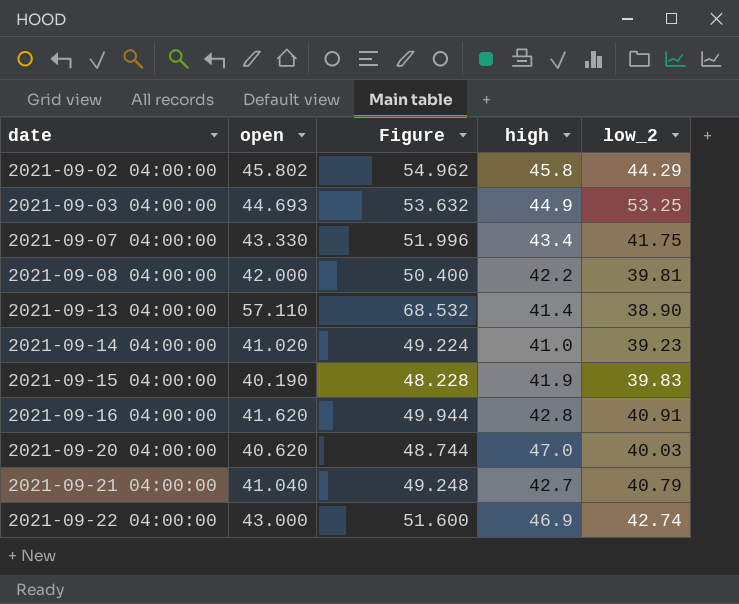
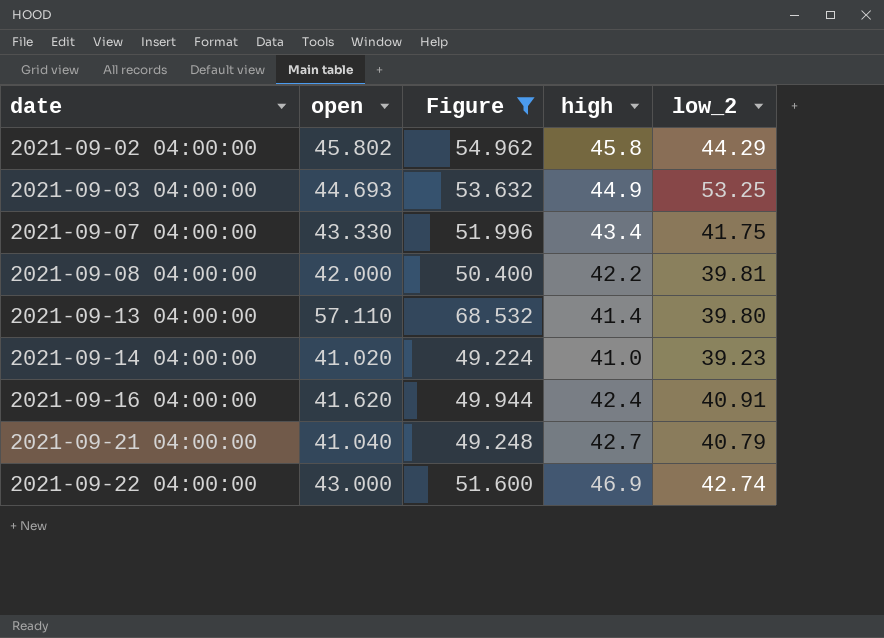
filter: none -> Figure >= 49.224
2021-09-13 04:00:00 | low_2: 38.90 -> 39.80
2021-09-16 04:00:00 | high: 42.8 -> 42.4

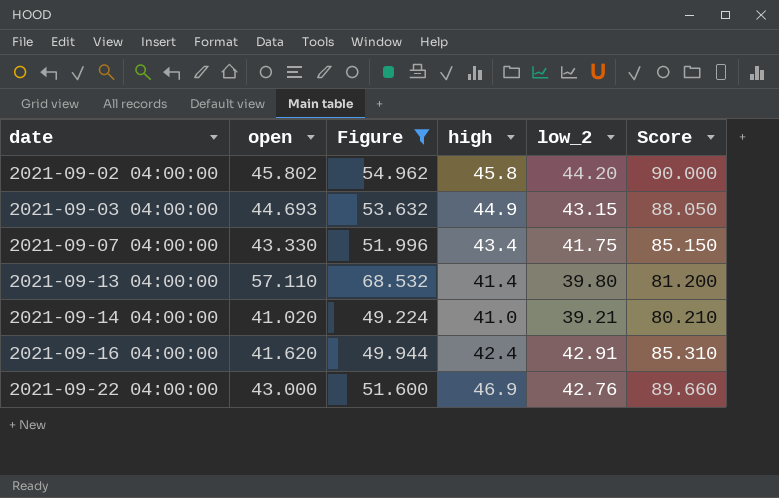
column Score | formula: none -> [high] + [low_2]
row 2021-09-08 04:00:00: 42.000 | 50.400 | 42.2 | 39.81 -> none
row 2021-09-21 04:00:00: 41.040 | 49.248 | 42.7 | 40.79 -> none
2021-09-02 04:00:00 | low_2: 44.29 -> 44.20
2021-09-03 04:00:00 | low_2: 53.25 -> 43.15
2021-09-14 04:00:00 | low_2: 39.23 -> 39.21
2021-09-16 04:00:00 | low_2: 40.91 -> 42.91
2021-09-22 04:00:00 | low_2: 42.74 -> 42.76

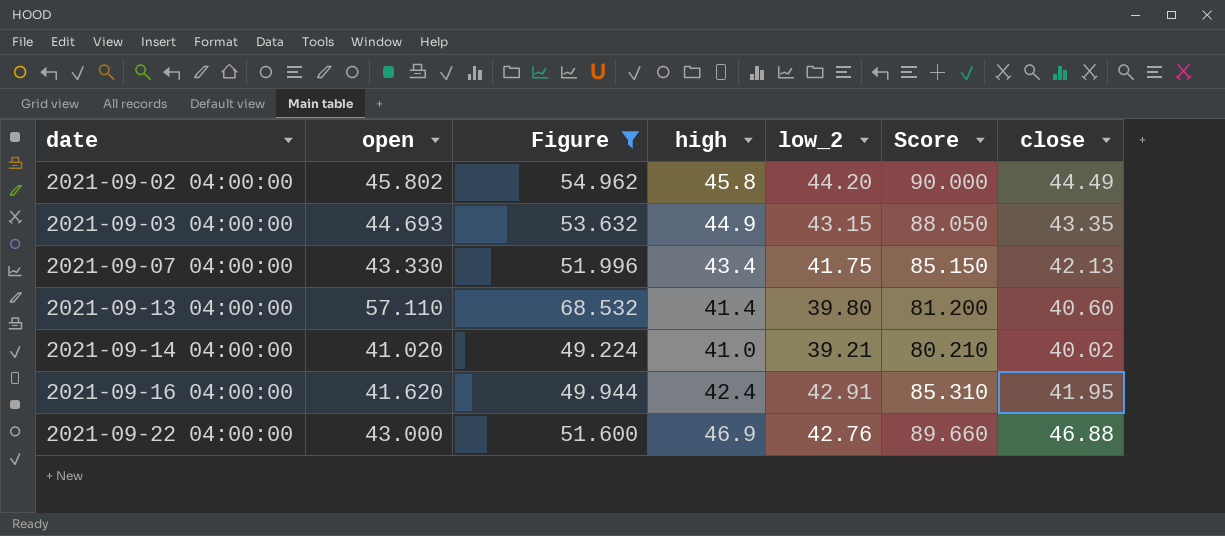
column close | position: none -> 7

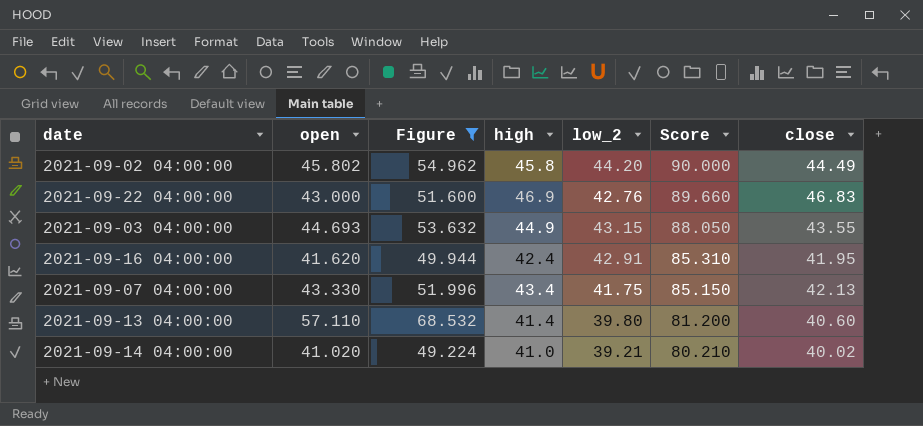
row order: date ascending -> Score descending
2021-09-22 04:00:00 | close: 46.88 -> 46.83
2021-09-03 04:00:00 | close: 43.35 -> 43.55

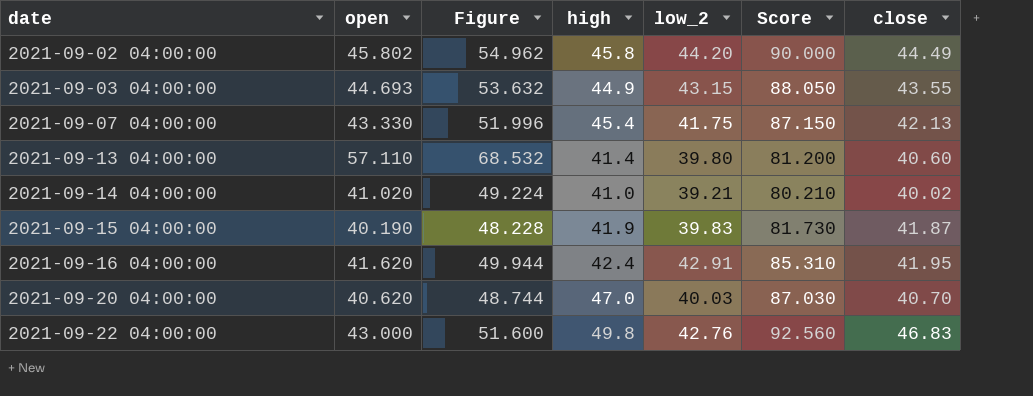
filter: Figure >= 49.224 -> none
row order: Score descending -> date ascending
2021-09-07 04:00:00 | high: 43.4 -> 45.4
2021-09-07 04:00:00 | Score: 85.150 -> 87.150
2021-09-22 04:00:00 | high: 46.9 -> 49.8
2021-09-22 04:00:00 | Score: 89.660 -> 92.560

